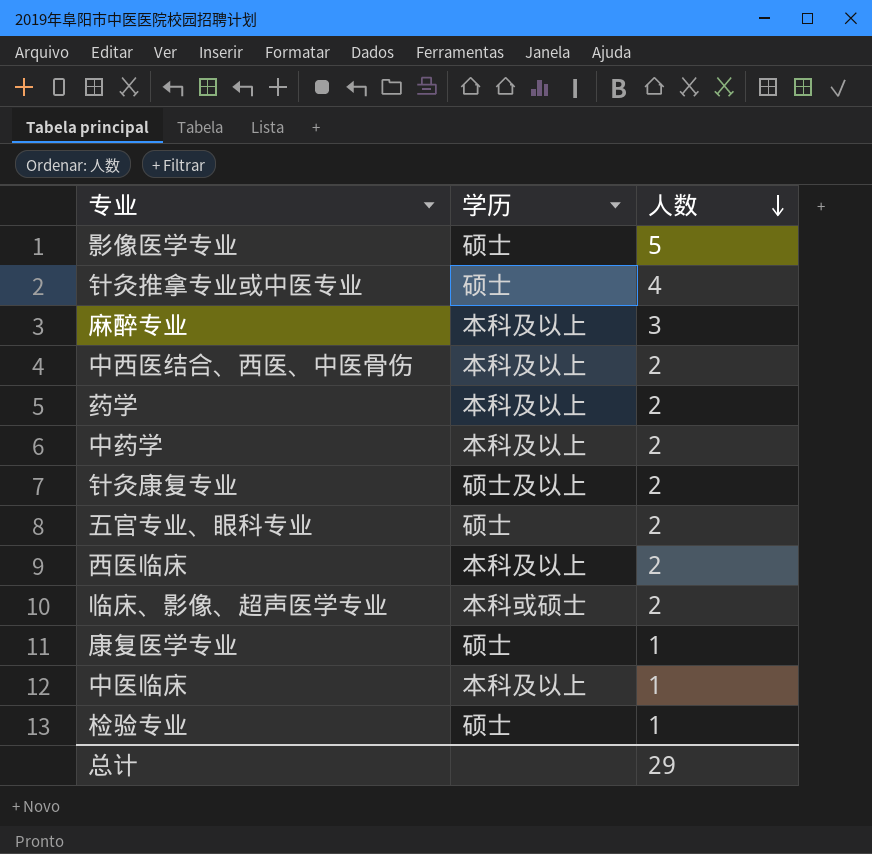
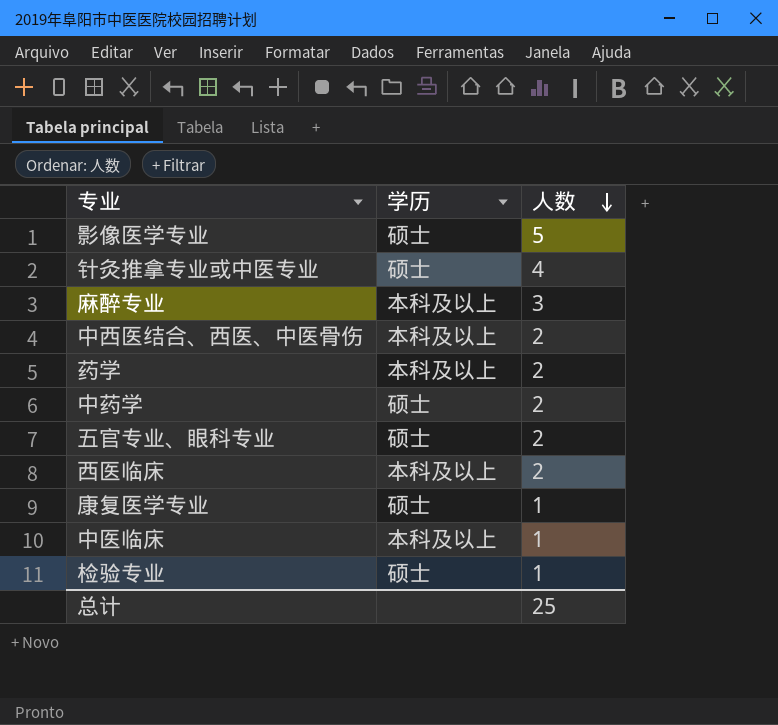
row 针灸康复专业: 硕士及以上 | 2 -> none
row 临床、影像、超声医学专业: 本科或硕士 | 2 -> none
中药学 | 学历: 本科及以上 -> 硕士
总计 | 人数: 29 -> 25

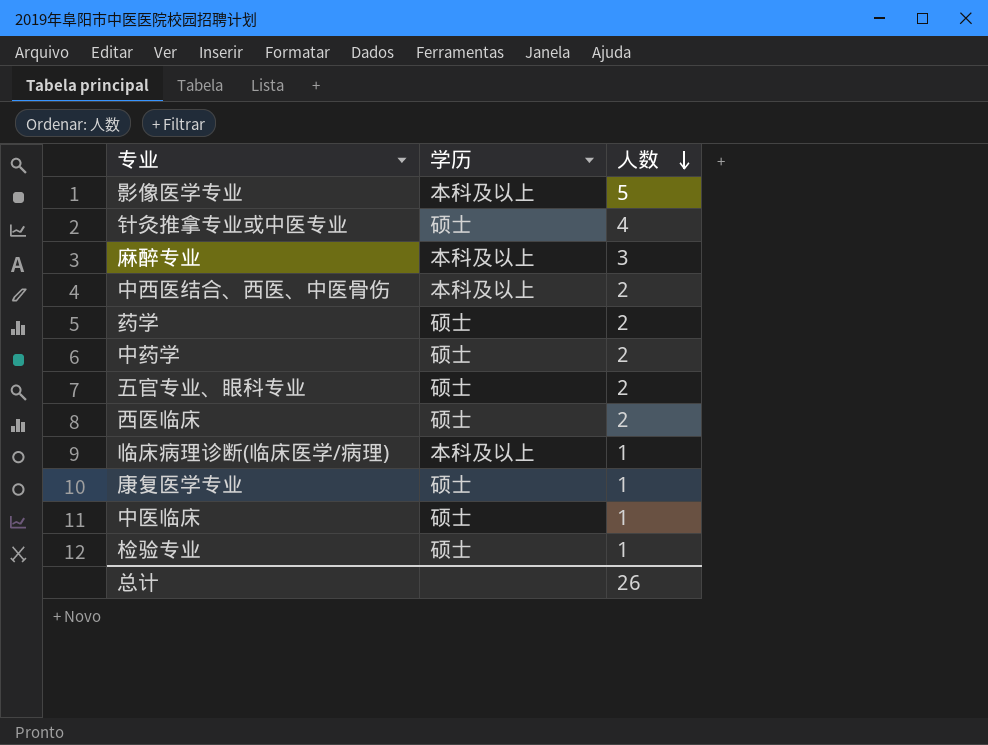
影像医学专业 | 学历: 硕士 -> 本科及以上
药学 | 学历: 本科及以上 -> 硕士
西医临床 | 学历: 本科及以上 -> 硕士
row 临床病理诊断(临床医学/病理): none -> 本科及以上 | 1
中医临床 | 学历: 本科及以上 -> 硕士
总计 | 人数: 25 -> 26

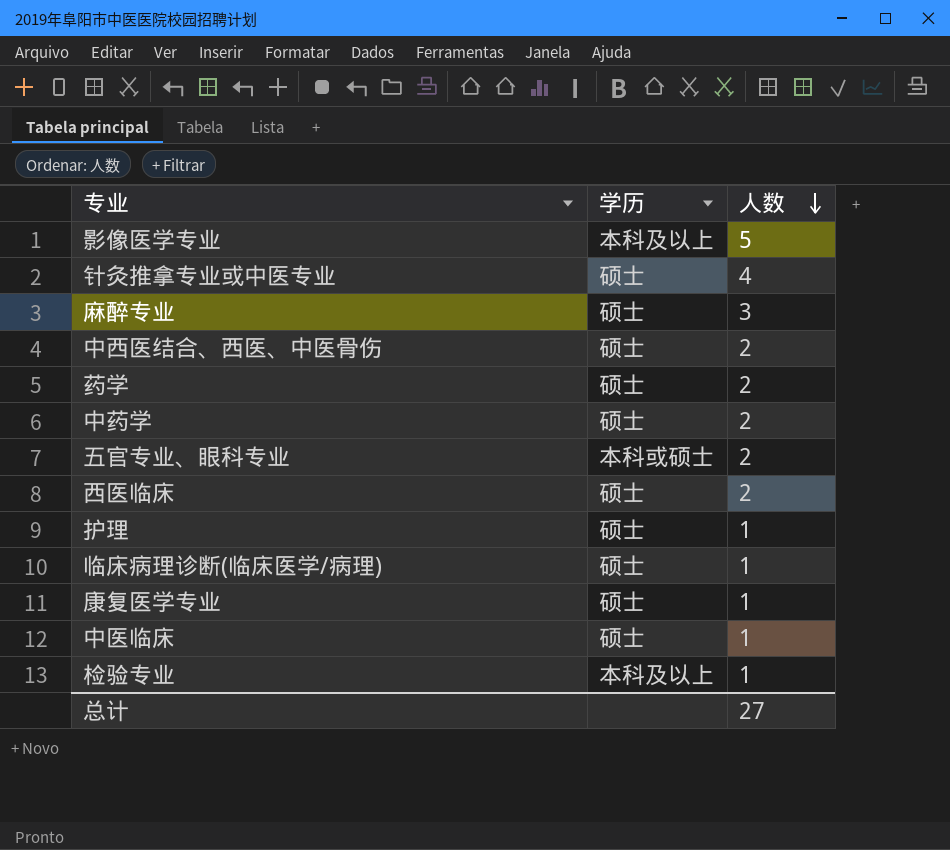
麻醉专业 | 学历: 本科及以上 -> 硕士
中西医结合、西医、中医骨伤 | 学历: 本科及以上 -> 硕士
五官专业、眼科专业 | 学历: 硕士 -> 本科或硕士
row 护理: none -> 硕士 | 1
临床病理诊断(临床医学/病理) | 学历: 本科及以上 -> 硕士
检验专业 | 学历: 硕士 -> 本科及以上
总计 | 人数: 26 -> 27

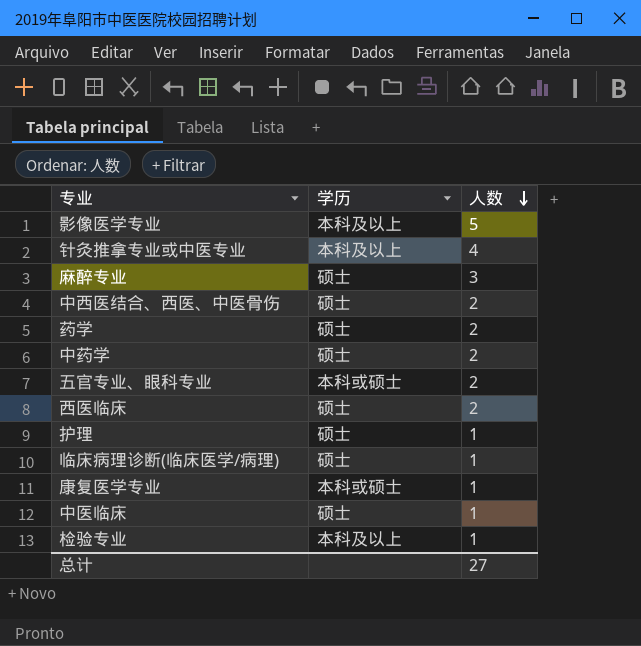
针灸推拿专业或中医专业 | 学历: 硕士 -> 本科及以上
康复医学专业 | 学历: 硕士 -> 本科或硕士

